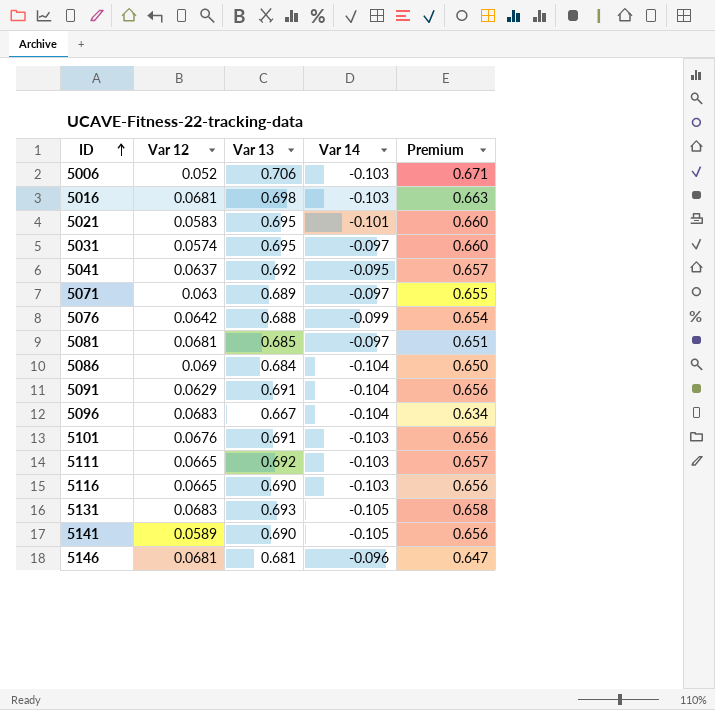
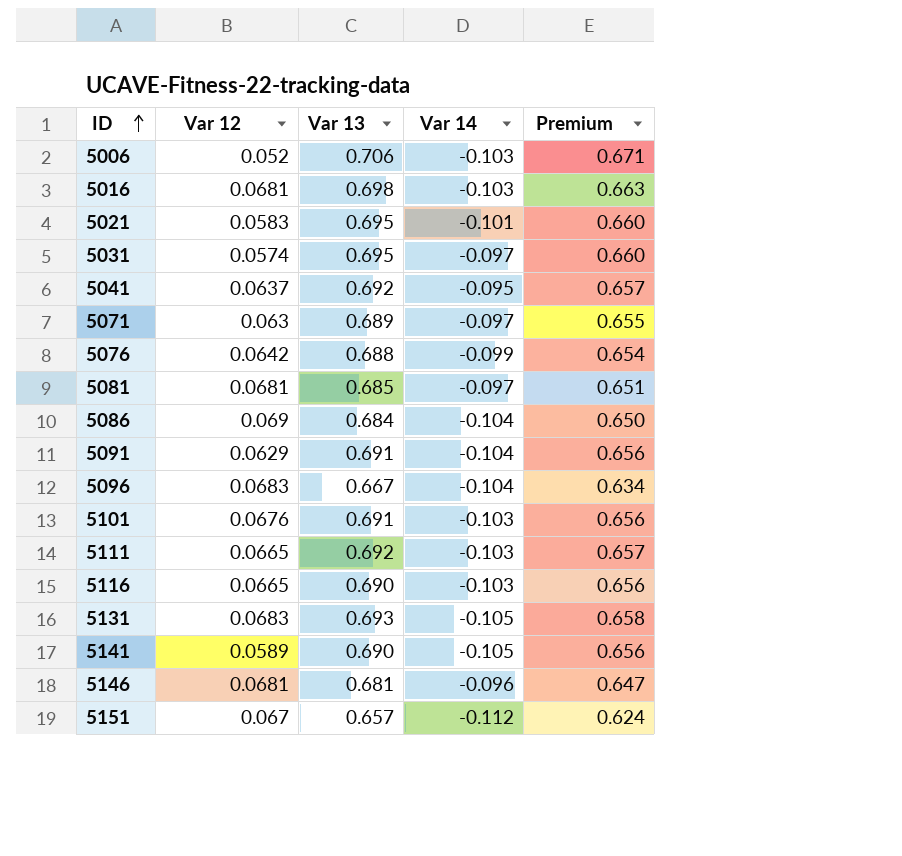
row 5151: none -> 0.067 | 0.657 | -0.112 | 0.624

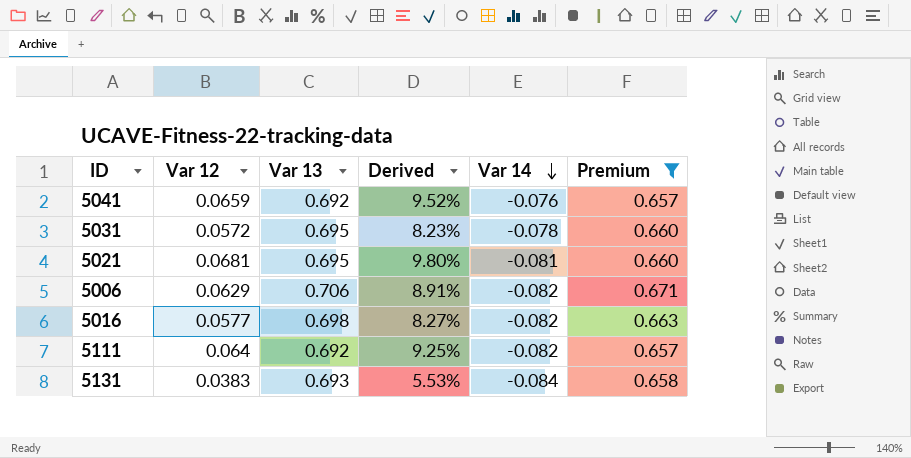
filter: none -> Premium >= 0.657
row order: ID ascending -> Var 14 descending
column Derived | formula: none -> [Var 12] / [Var 13]
5041 | Var 12: 0.0637 -> 0.0659
5041 | Var 14: -0.095 -> -0.076
5031 | Var 12: 0.0574 -> 0.0572
5031 | Var 14: -0.097 -> -0.078
5021 | Var 12: 0.0583 -> 0.0681
5021 | Var 14: -0.101 -> -0.081
5006 | Var 12: 0.052 -> 0.0629
5006 | Var 14: -0.103 -> -0.082
5016 | Var 12: 0.0681 -> 0.0577
5016 | Var 14: -0.103 -> -0.082
5111 | Var 12: 0.0665 -> 0.064
5111 | Var 14: -0.103 -> -0.082
5131 | Var 12: 0.0683 -> 0.0383
5131 | Var 14: -0.105 -> -0.084

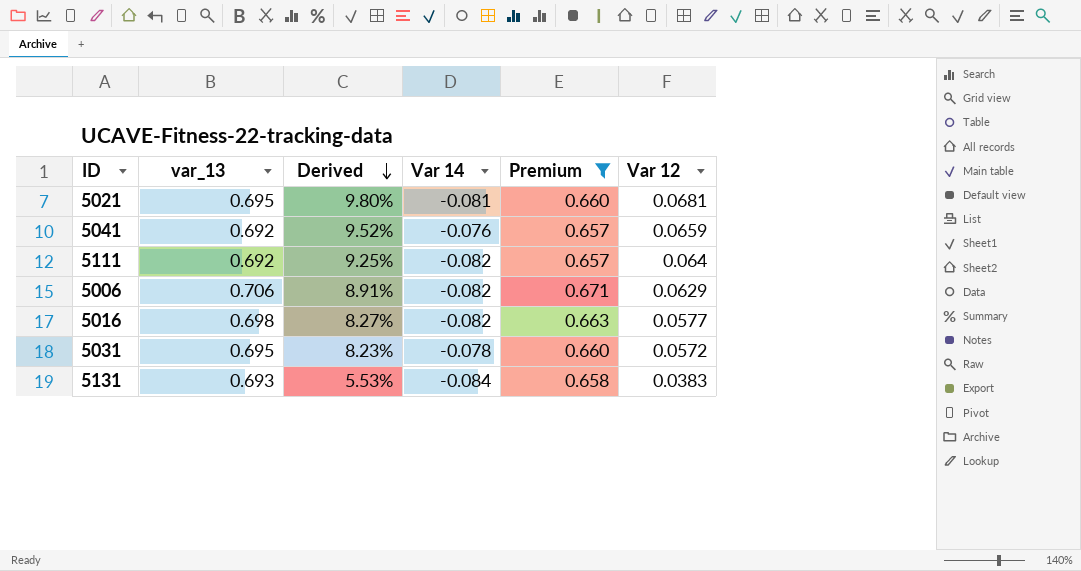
row order: Var 14 descending -> Derived descending
column name: Var 13 -> var_13
column Var 12 | position: 2 -> 6

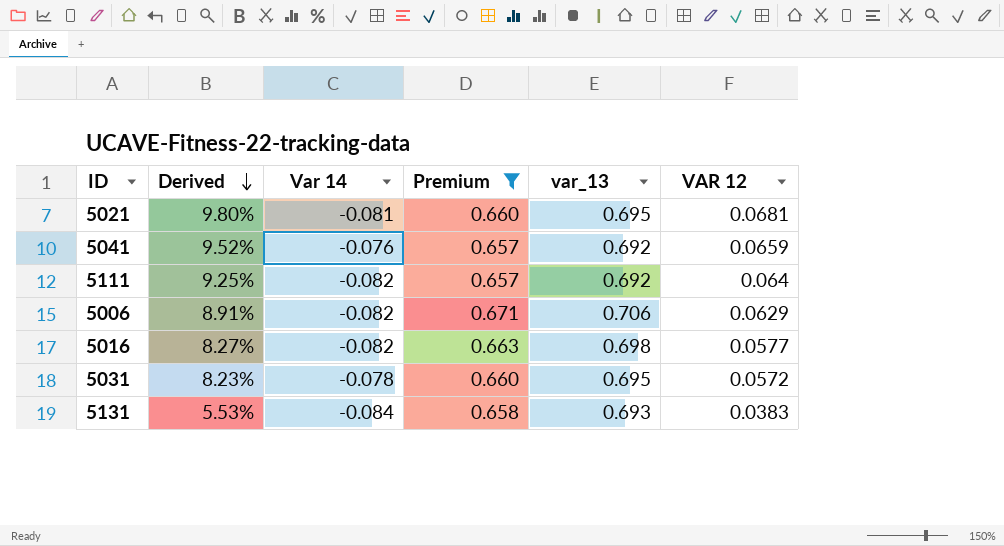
column var_13 | position: 2 -> 5
column name: Var 12 -> VAR 12

